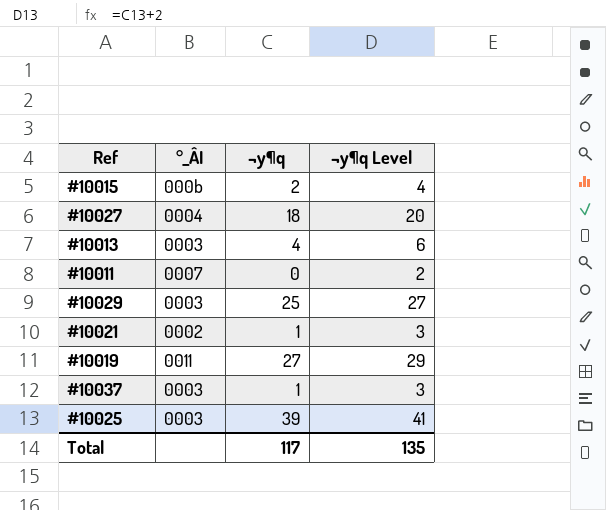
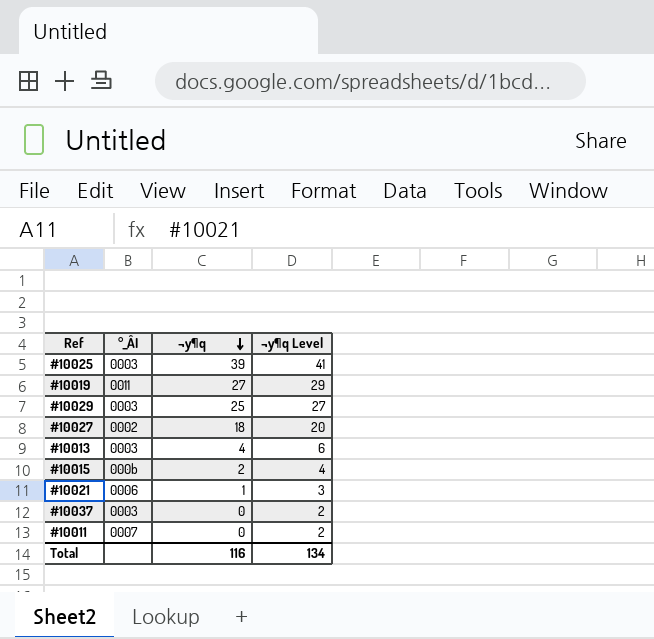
row order: none -> ¬y¶q descending
#10027 | °_ÂI: 0004 -> 0002
#10021 | °_ÂI: 0002 -> 0006
#10037 | ¬y¶q: 1 -> 0
#10037 | ¬y¶q Level: 3 -> 2
Total | ¬y¶q: 117 -> 116
Total | ¬y¶q Level: 135 -> 134

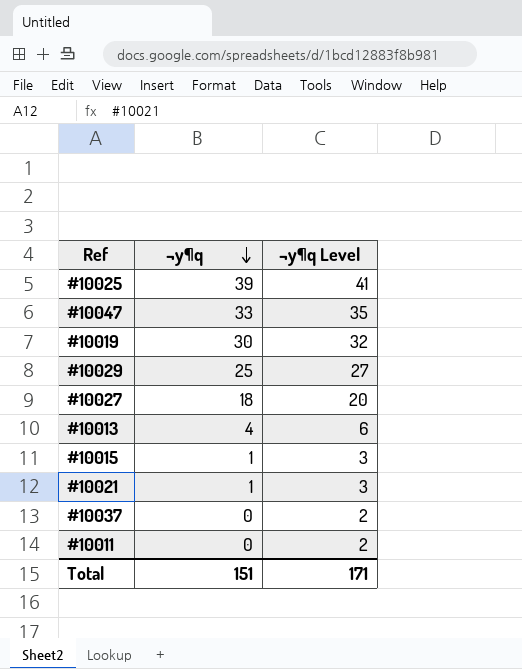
column °_ÂI | position: 2 -> none
row #10047: none -> 33 | 35
#10019 | ¬y¶q: 27 -> 30
#10019 | ¬y¶q Level: 29 -> 32
#10015 | ¬y¶q: 2 -> 1
#10015 | ¬y¶q Level: 4 -> 3
Total | ¬y¶q: 116 -> 151
Total | ¬y¶q Level: 134 -> 171

